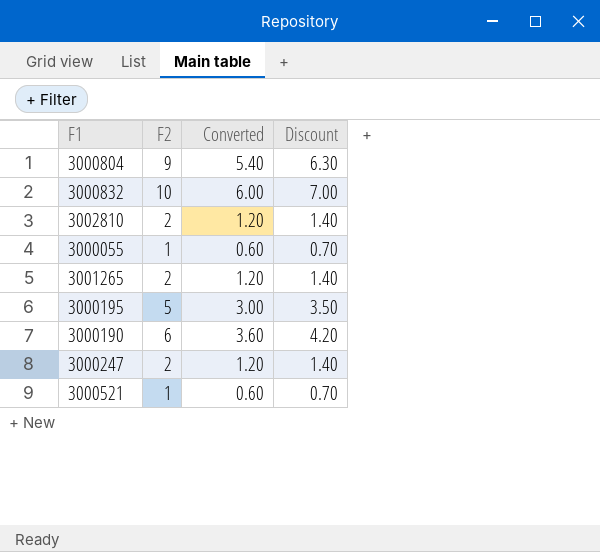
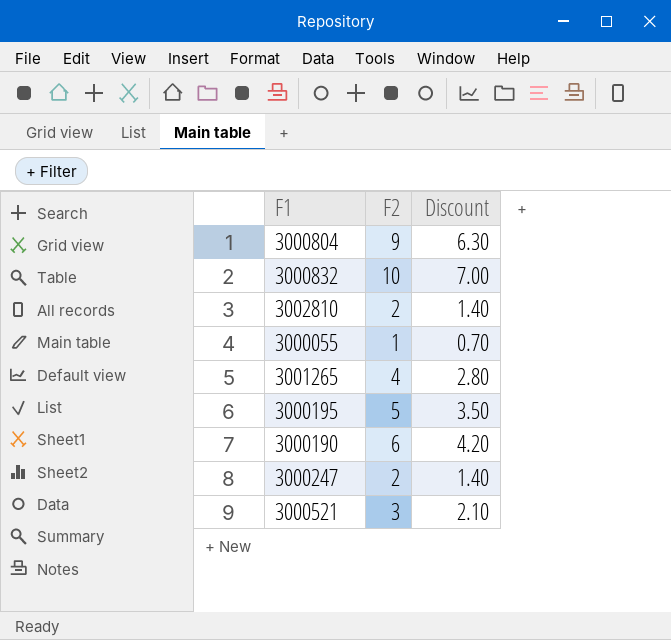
column Converted | formula: [F2] * 0.6 -> none
3001265 | F2: 2 -> 4
3001265 | Discount: 1.40 -> 2.80
3000521 | F2: 1 -> 3
3000521 | Discount: 0.70 -> 2.10

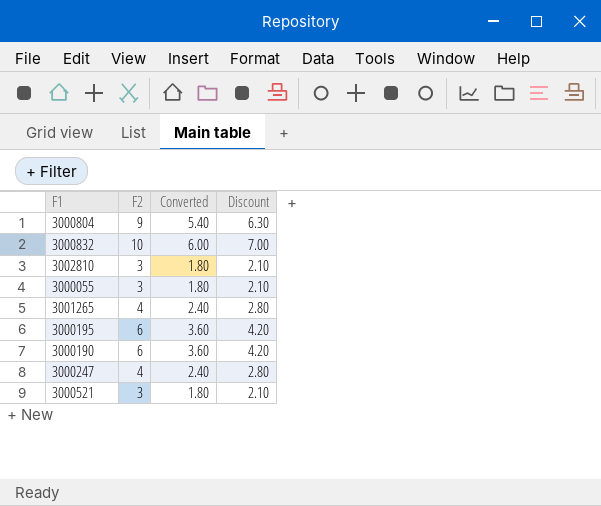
column Converted | formula: none -> [F2] * 0.6
3002810 | F2: 2 -> 3
3002810 | Discount: 1.40 -> 2.10
3000055 | F2: 1 -> 3
3000055 | Discount: 0.70 -> 2.10
3000195 | F2: 5 -> 6
3000195 | Discount: 3.50 -> 4.20
3000247 | F2: 2 -> 4
3000247 | Discount: 1.40 -> 2.80

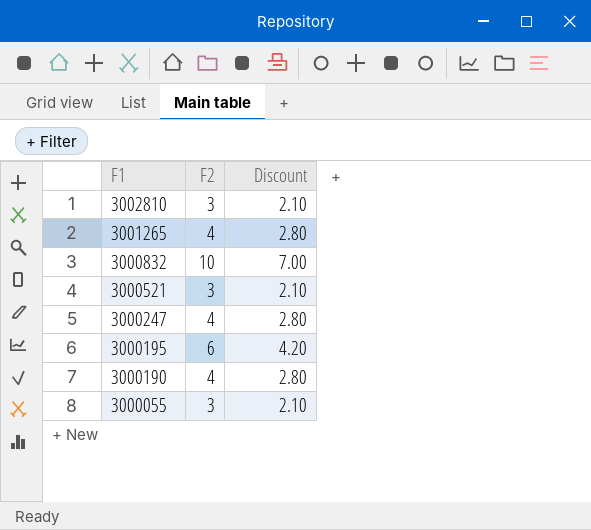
row order: none -> F1 descending
column Converted | formula: [F2] * 0.6 -> none
row 3000804: 9 | 5.40 | 6.30 -> none
3000190 | F2: 6 -> 4
3000190 | Discount: 4.20 -> 2.80

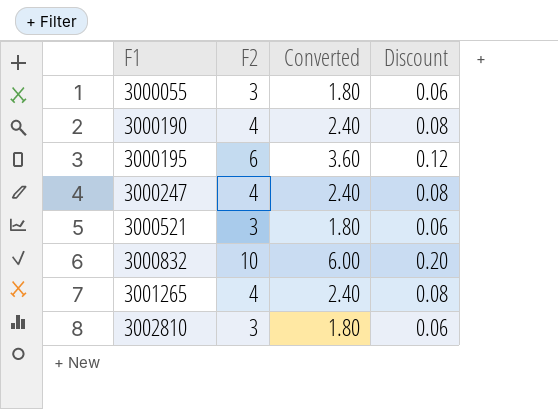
row order: F1 descending -> F1 ascending
column Converted | formula: none -> [F2] * 0.6
column Discount | formula: [F2] * 0.7 -> [F2] * 0.02

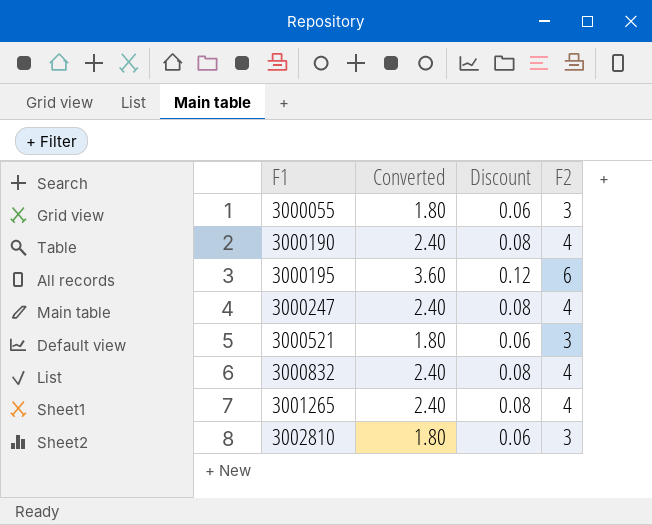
column F2 | position: 2 -> 4
3000832 | Converted: 6.00 -> 2.40
3000832 | Discount: 0.20 -> 0.08
3000832 | F2: 10 -> 4

